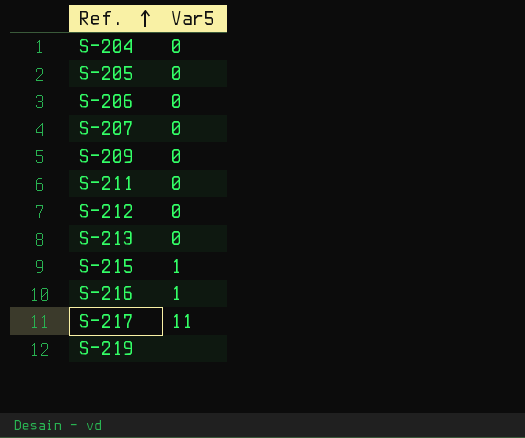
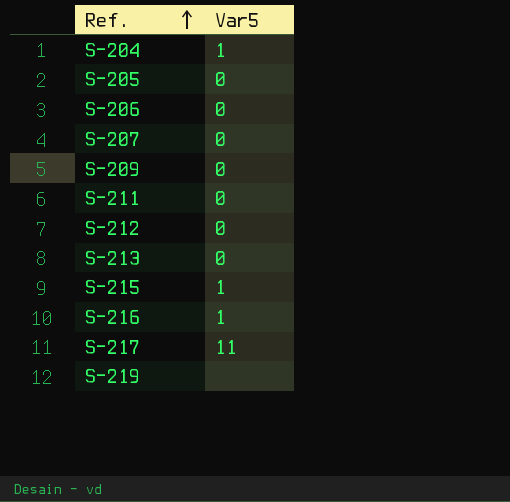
S-204 | Var5: 0 -> 1

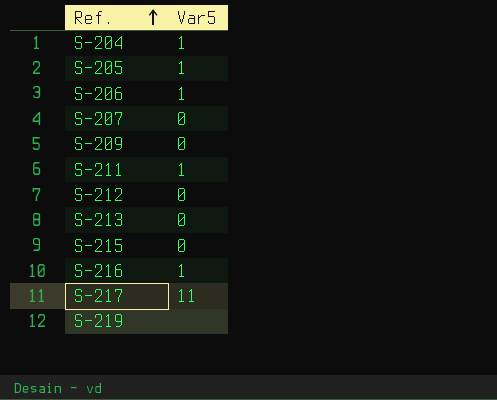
S-205 | Var5: 0 -> 1
S-206 | Var5: 0 -> 1
S-211 | Var5: 0 -> 1
S-215 | Var5: 1 -> 0

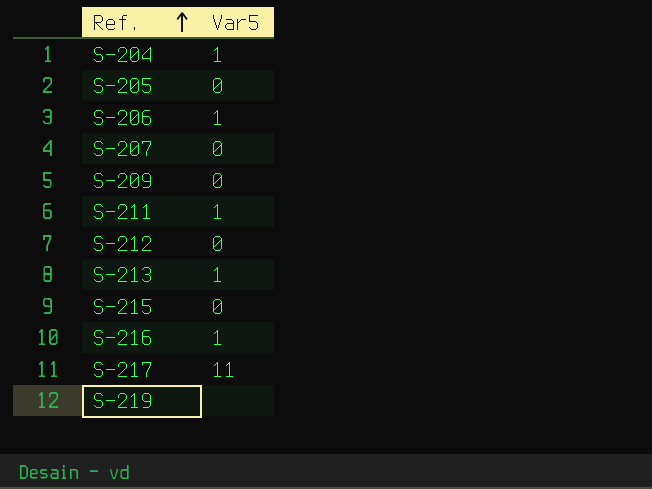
S-205 | Var5: 1 -> 0
S-213 | Var5: 0 -> 1

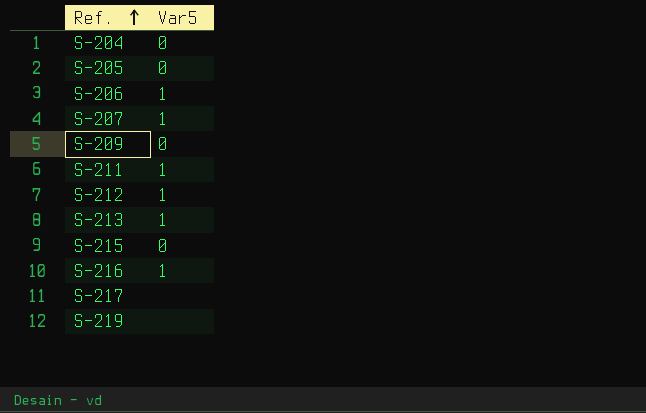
S-204 | Var5: 1 -> 0
S-207 | Var5: 0 -> 1
S-212 | Var5: 0 -> 1
S-217 | Var5: 11 -> none

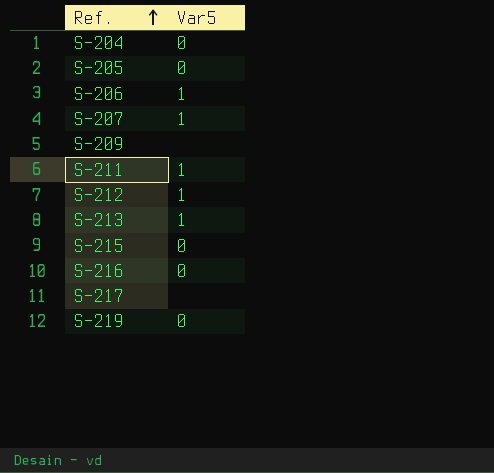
S-209 | Var5: 0 -> none
S-216 | Var5: 1 -> 0
S-219 | Var5: none -> 0

